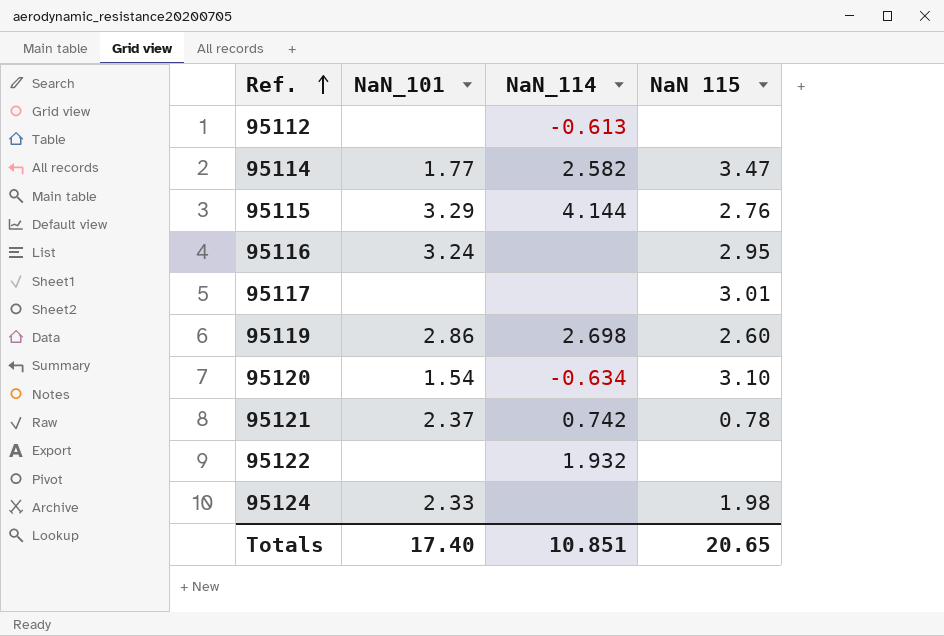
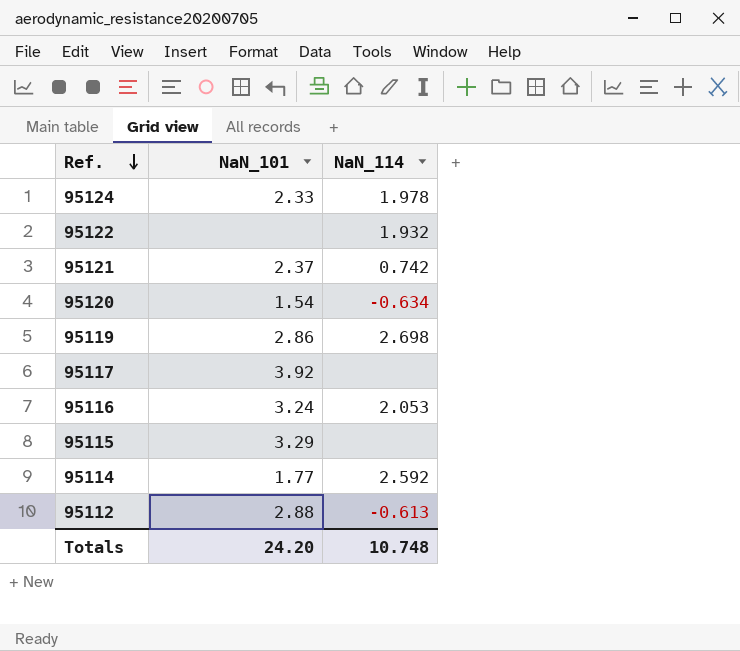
row order: Ref. ascending -> Ref. descending
column NaN 115 | position: 4 -> none
95124 | NaN_114: none -> 1.978
95117 | NaN_101: none -> 3.92
95116 | NaN_114: none -> 2.053
95115 | NaN_114: 4.144 -> none
95114 | NaN_114: 2.582 -> 2.592
95112 | NaN_101: none -> 2.88
Totals | NaN_101: 17.40 -> 24.20
Totals | NaN_114: 10.851 -> 10.748

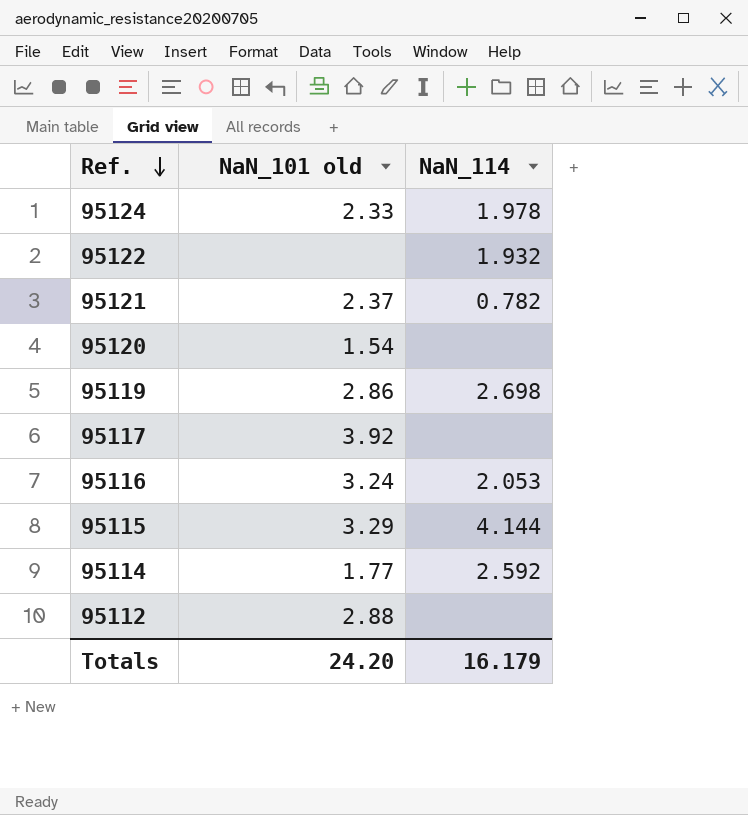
column name: NaN_101 -> NaN_101 old
95121 | NaN_114: 0.742 -> 0.782
95120 | NaN_114: -0.634 -> none
95115 | NaN_114: none -> 4.144
95112 | NaN_114: -0.613 -> none
Totals | NaN_114: 10.748 -> 16.179

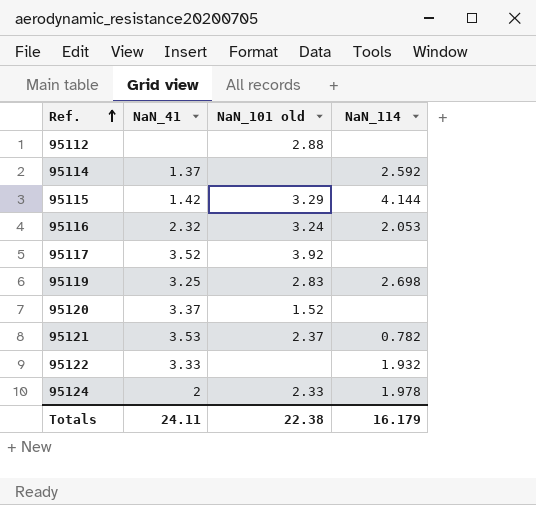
row order: Ref. descending -> Ref. ascending
column NaN_41 | position: none -> 2
95114 | NaN_101 old: 1.77 -> none
95119 | NaN_101 old: 2.86 -> 2.83
95120 | NaN_101 old: 1.54 -> 1.52
Totals | NaN_101 old: 24.20 -> 22.38

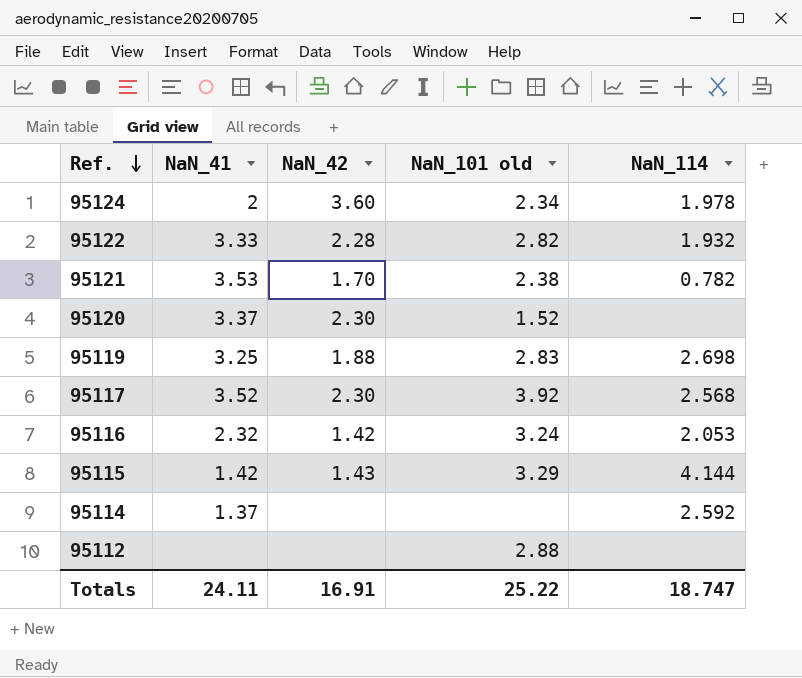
row order: Ref. ascending -> Ref. descending
column NaN_42 | position: none -> 3
95124 | NaN_101 old: 2.33 -> 2.34
95122 | NaN_101 old: none -> 2.82
95121 | NaN_101 old: 2.37 -> 2.38
95117 | NaN_114: none -> 2.568
Totals | NaN_101 old: 22.38 -> 25.22
Totals | NaN_114: 16.179 -> 18.747

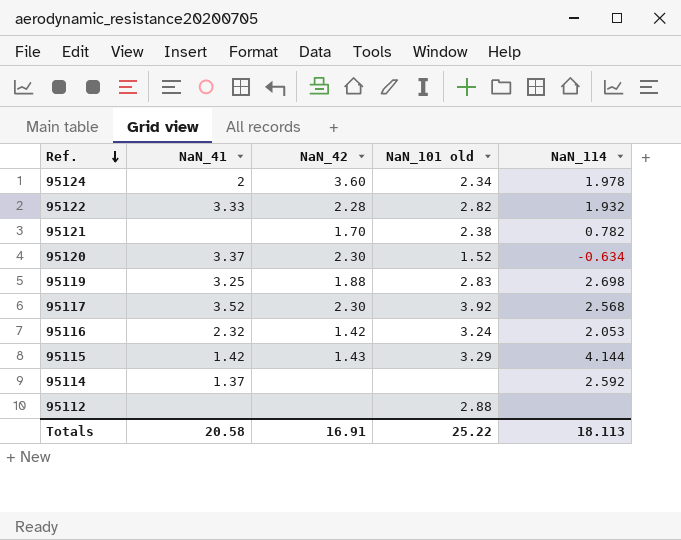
95121 | NaN_41: 3.53 -> none
95120 | NaN_114: none -> -0.634
Totals | NaN_41: 24.11 -> 20.58
Totals | NaN_114: 18.747 -> 18.113

